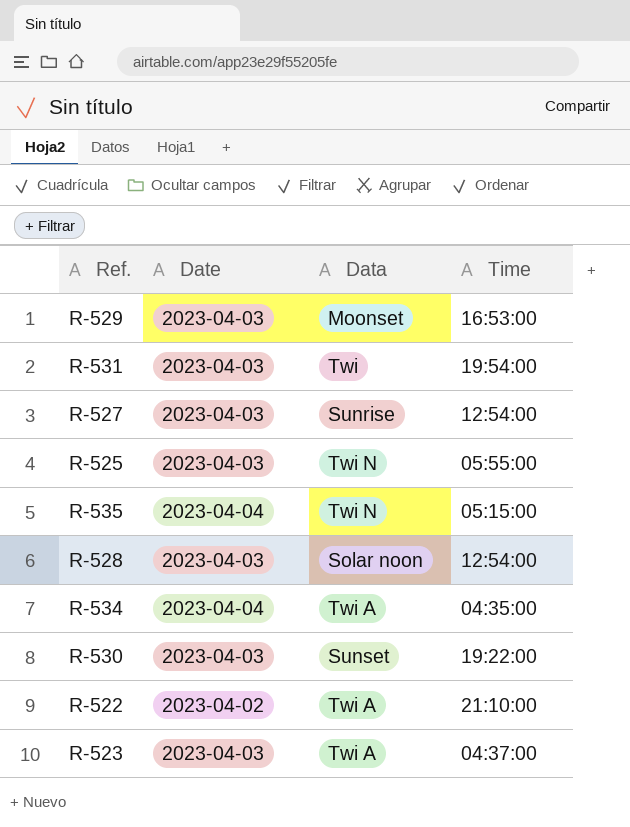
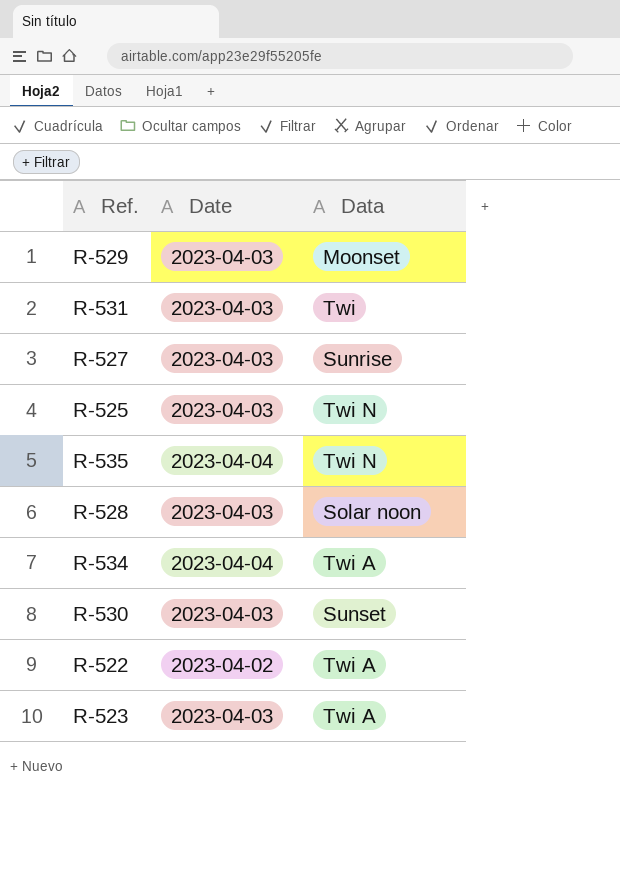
column Time | position: 4 -> none

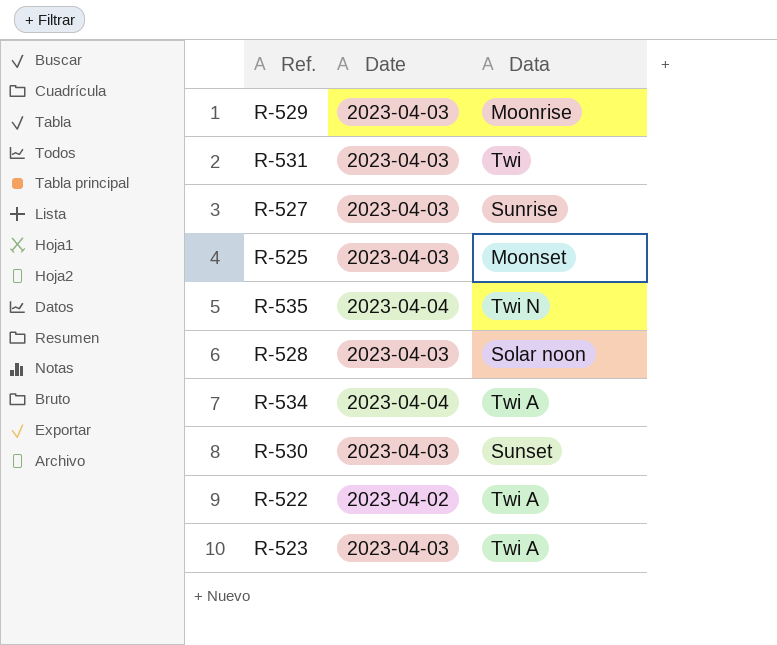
R-529 | Data: Moonset -> Moonrise
R-525 | Data: Twi N -> Moonset

